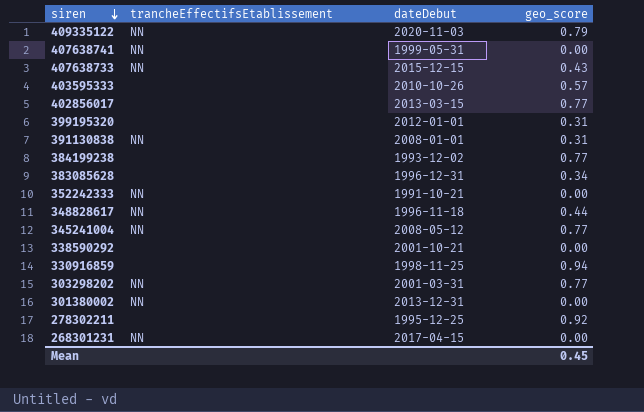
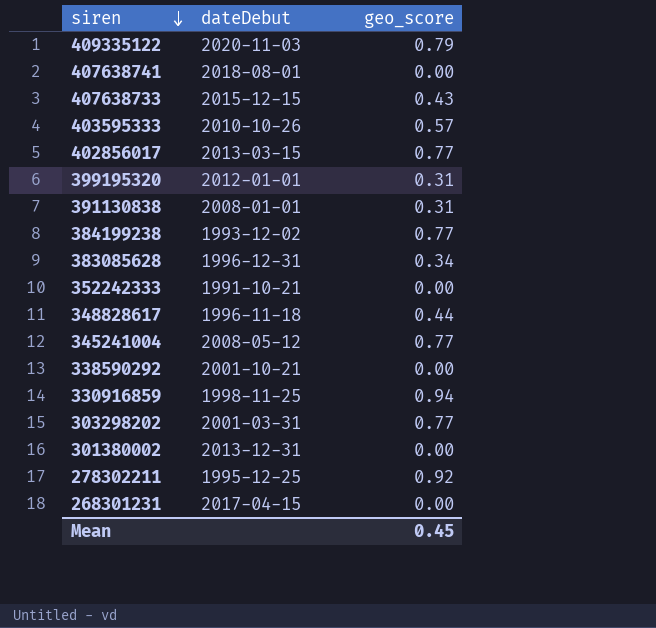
column trancheEffectifsEtablissement | position: 2 -> none
407638741 | dateDebut: 1999-05-31 -> 2018-08-01

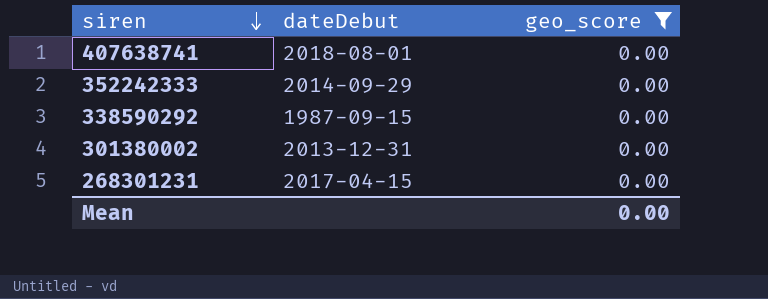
filter: none -> geo_score = 0.00
352242333 | dateDebut: 1991-10-21 -> 2014-09-29
338590292 | dateDebut: 2001-10-21 -> 1987-09-15
Mean | geo_score: 0.45 -> 0.00

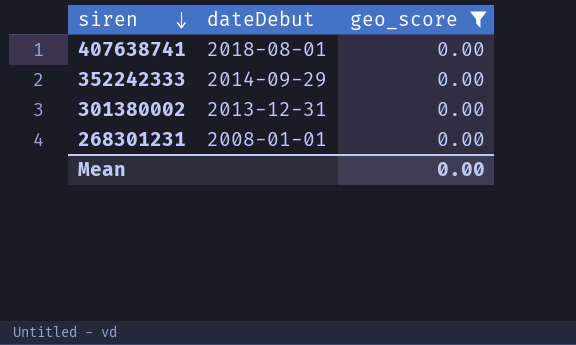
row 338590292: 1987-09-15 | 0.00 -> none
268301231 | dateDebut: 2017-04-15 -> 2008-01-01

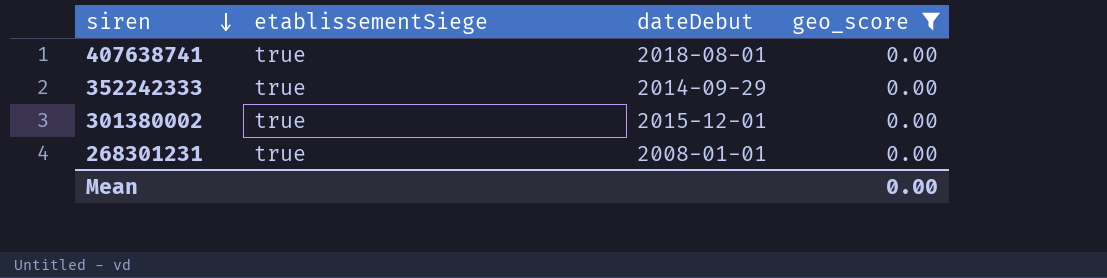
column etablissementSiege | position: none -> 2
301380002 | dateDebut: 2013-12-31 -> 2015-12-01

